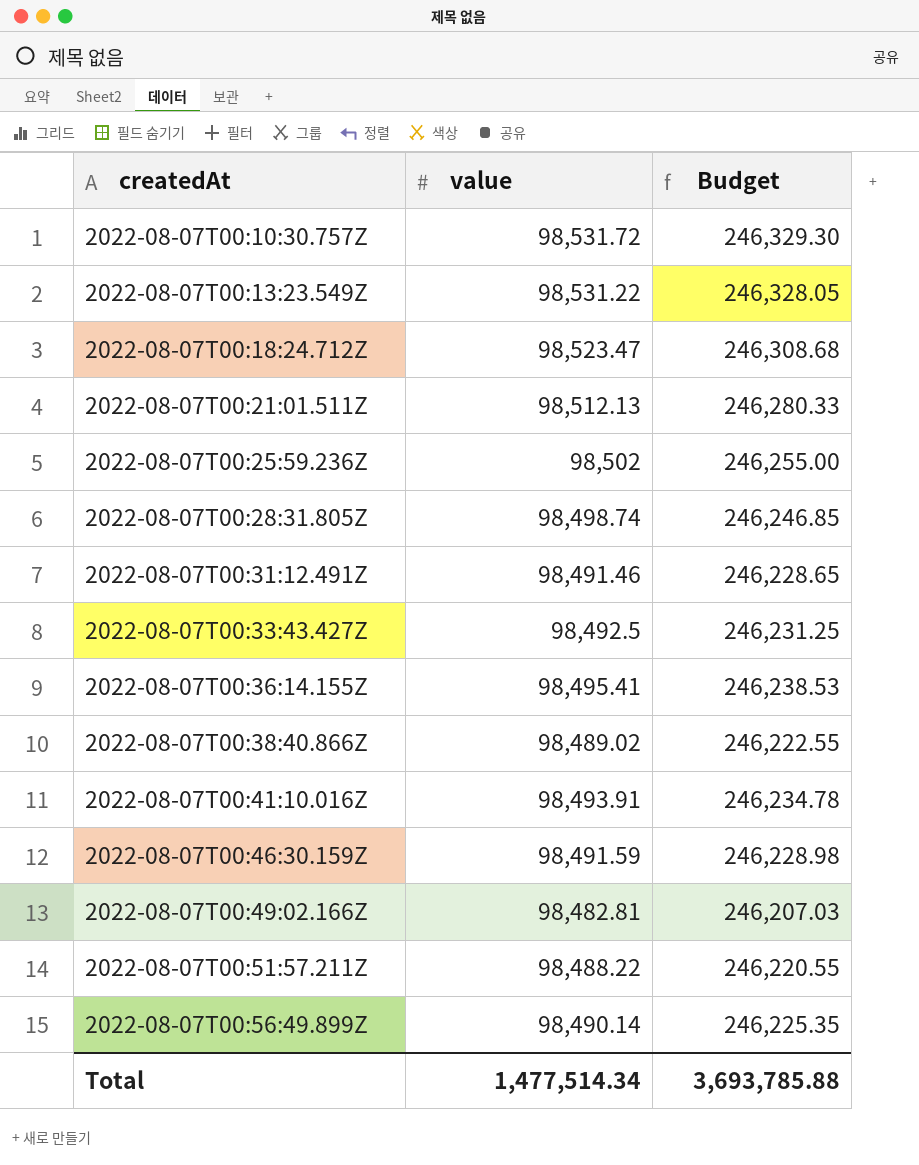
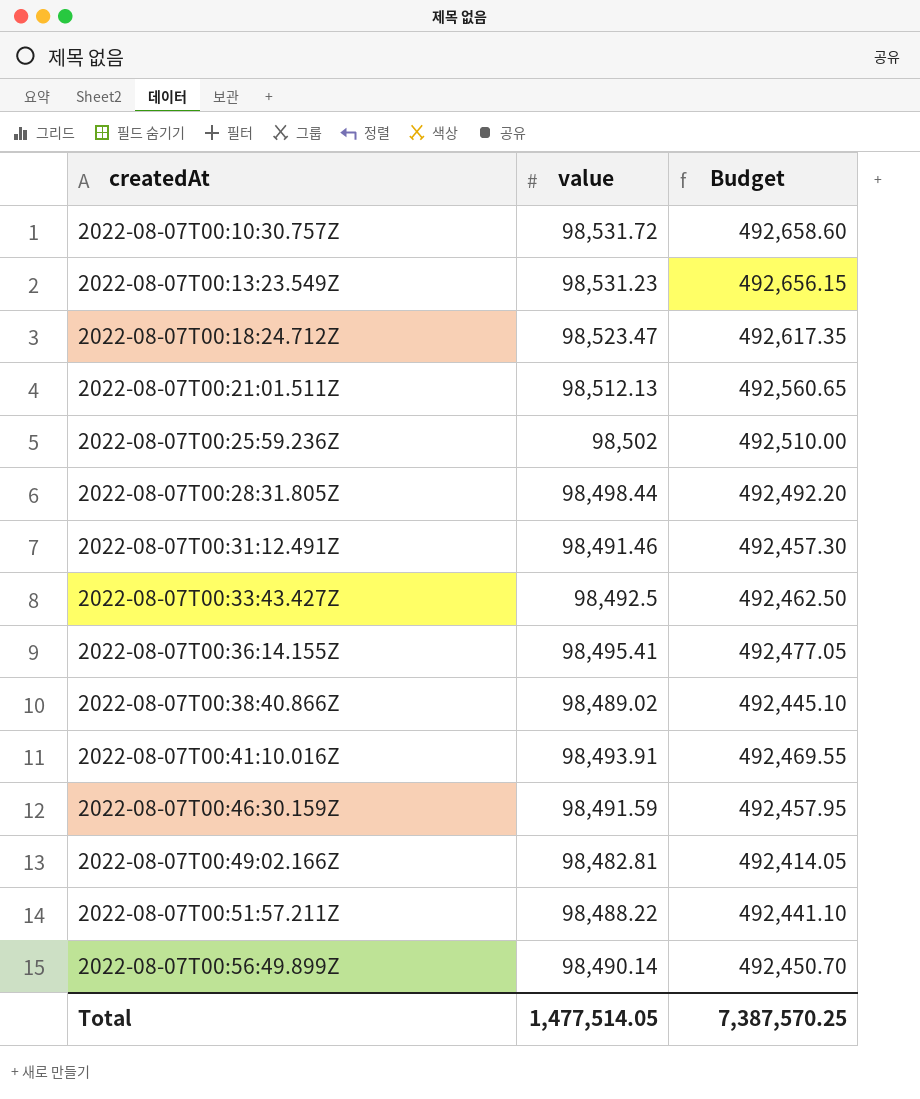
column Budget | formula: [value] * 2.5 -> [value] * 5
2022-08-07T00:13:23.549Z | value: 98,531.22 -> 98,531.23
2022-08-07T00:28:31.805Z | value: 98,498.74 -> 98,498.44
Total | value: 1,477,514.34 -> 1,477,514.05
Total | Budget: 3,693,785.88 -> 7,387,570.25

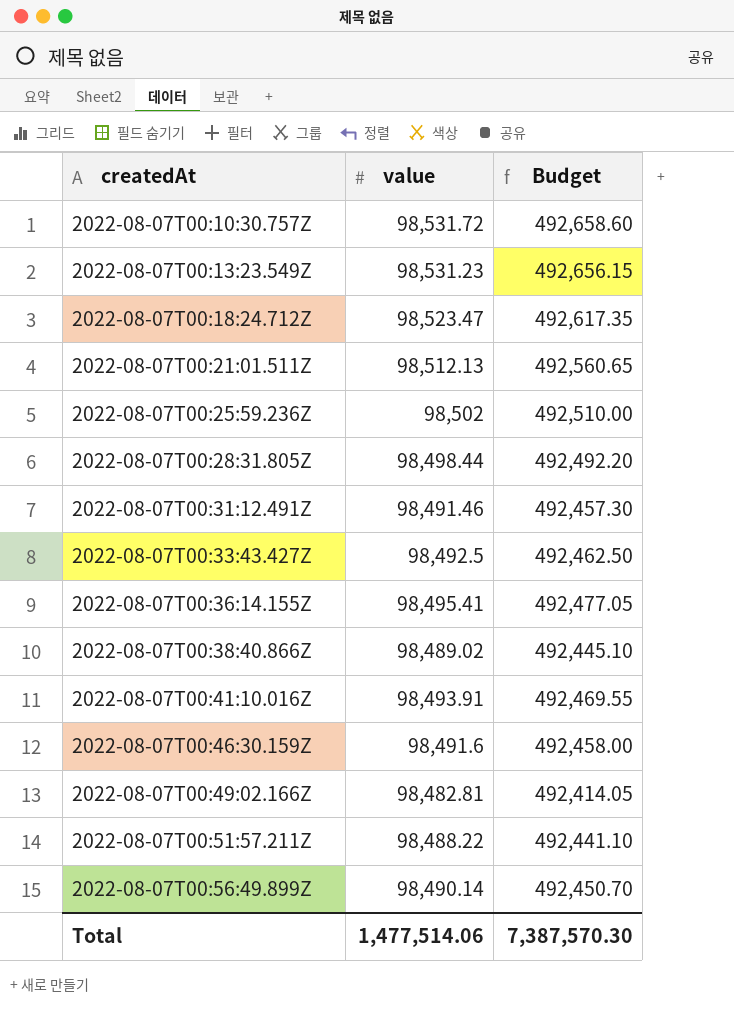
2022-08-07T00:46:30.159Z | value: 98,491.59 -> 98,491.6
2022-08-07T00:46:30.159Z | Budget: 492,457.95 -> 492,458.00
Total | value: 1,477,514.05 -> 1,477,514.06
Total | Budget: 7,387,570.25 -> 7,387,570.30

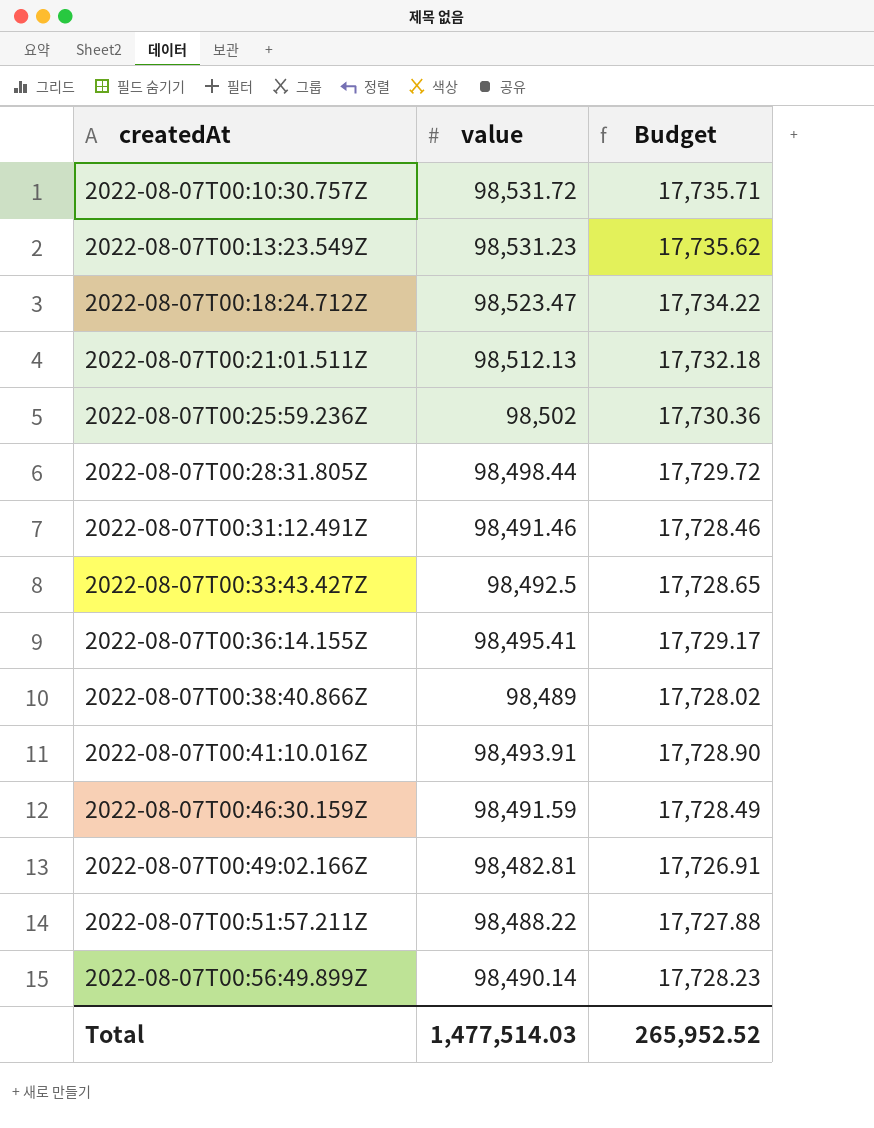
column Budget | formula: [value] * 5 -> [value] * 0.18
2022-08-07T00:38:40.866Z | value: 98,489.02 -> 98,489
2022-08-07T00:46:30.159Z | value: 98,491.6 -> 98,491.59
Total | value: 1,477,514.06 -> 1,477,514.03
Total | Budget: 7,387,570.30 -> 265,952.52

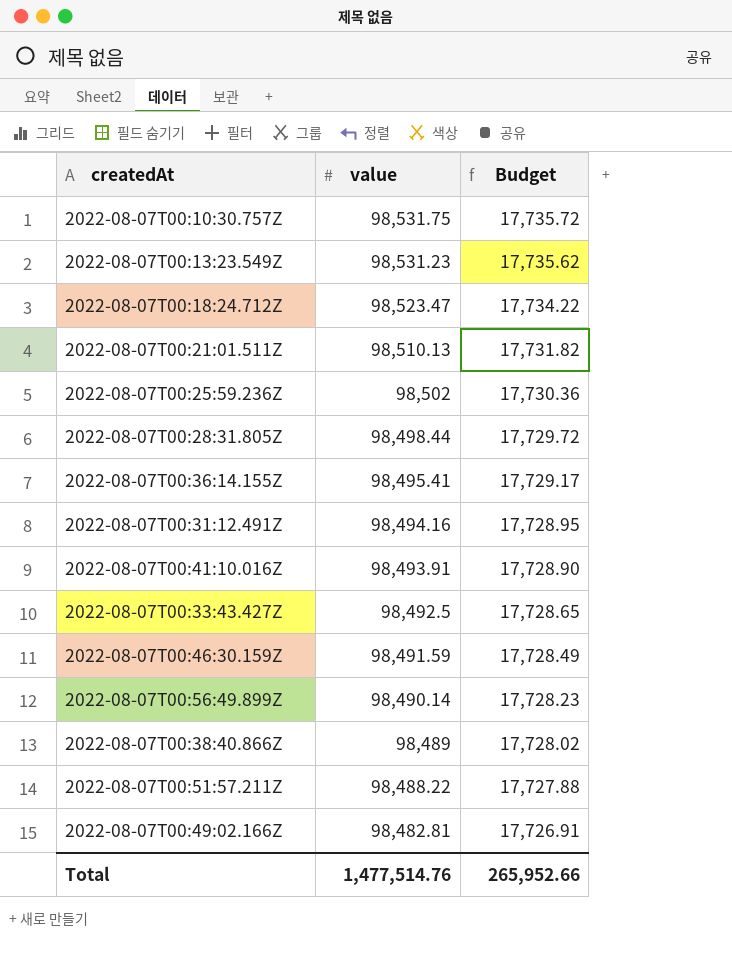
row order: createdAt ascending -> value descending
2022-08-07T00:10:30.757Z | value: 98,531.72 -> 98,531.75
2022-08-07T00:10:30.757Z | Budget: 17,735.71 -> 17,735.72
2022-08-07T00:21:01.511Z | value: 98,512.13 -> 98,510.13
2022-08-07T00:21:01.511Z | Budget: 17,732.18 -> 17,731.82
2022-08-07T00:31:12.491Z | value: 98,491.46 -> 98,494.16
2022-08-07T00:31:12.491Z | Budget: 17,728.46 -> 17,728.95
Total | value: 1,477,514.03 -> 1,477,514.76
Total | Budget: 265,952.52 -> 265,952.66

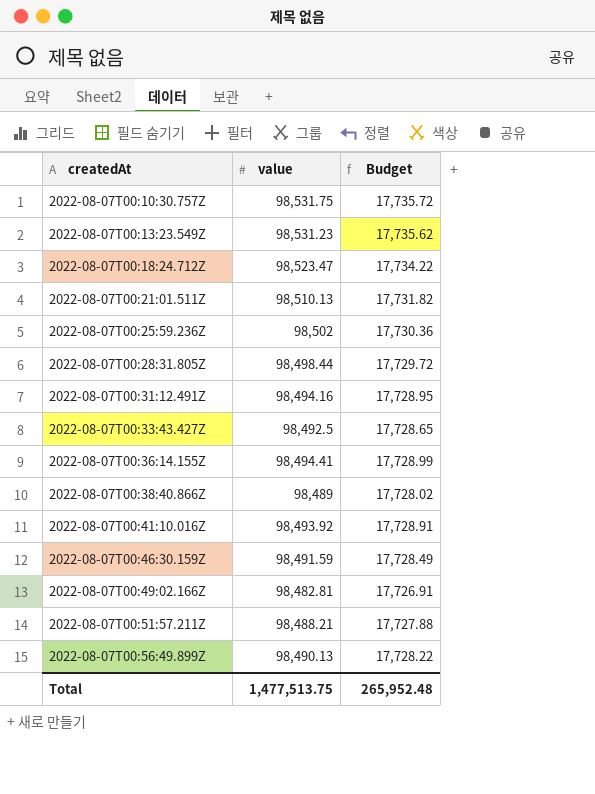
row order: value descending -> createdAt ascending
2022-08-07T00:36:14.155Z | value: 98,495.41 -> 98,494.41
2022-08-07T00:36:14.155Z | Budget: 17,729.17 -> 17,728.99
2022-08-07T00:41:10.016Z | value: 98,493.91 -> 98,493.92
2022-08-07T00:41:10.016Z | Budget: 17,728.90 -> 17,728.91
2022-08-07T00:51:57.211Z | value: 98,488.22 -> 98,488.21
2022-08-07T00:56:49.899Z | value: 98,490.14 -> 98,490.13
2022-08-07T00:56:49.899Z | Budget: 17,728.23 -> 17,728.22
Total | value: 1,477,514.76 -> 1,477,513.75
Total | Budget: 265,952.66 -> 265,952.48

